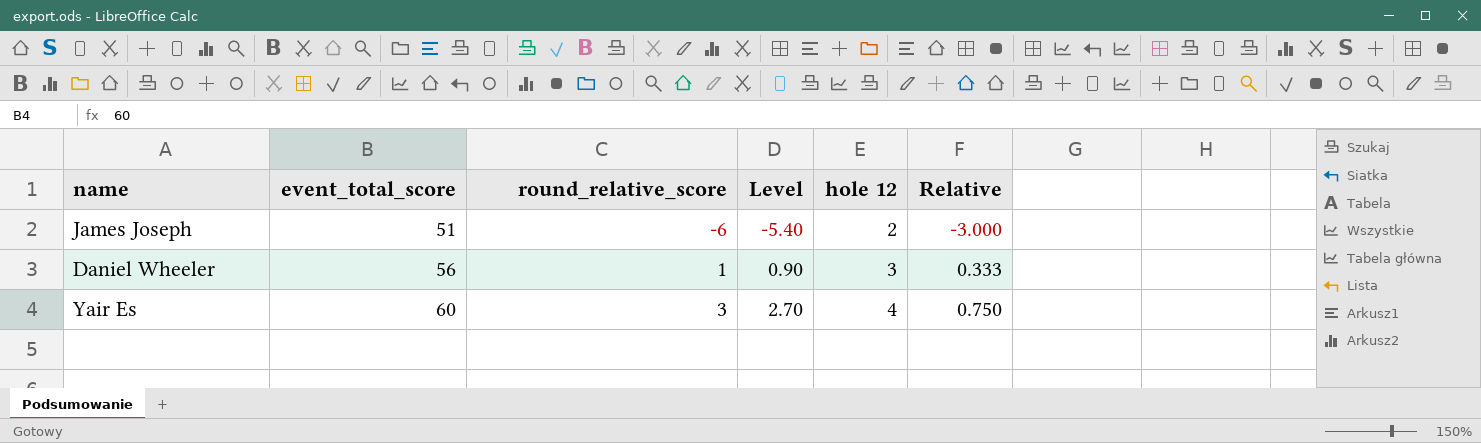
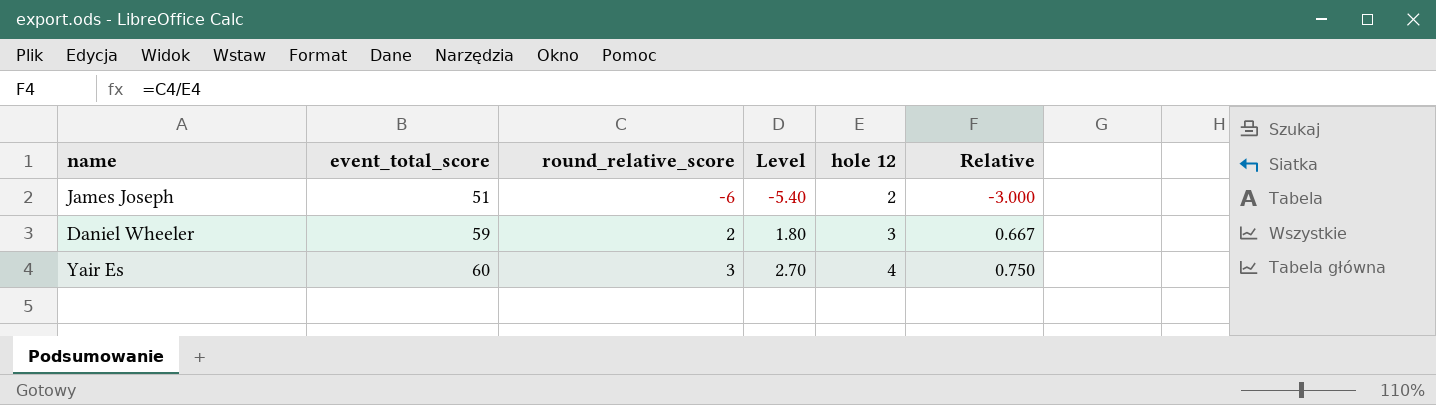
Daniel Wheeler | event_total_score: 56 -> 59
Daniel Wheeler | round_relative_score: 1 -> 2
Daniel Wheeler | Level: 0.90 -> 1.80
Daniel Wheeler | Relative: 0.333 -> 0.667

